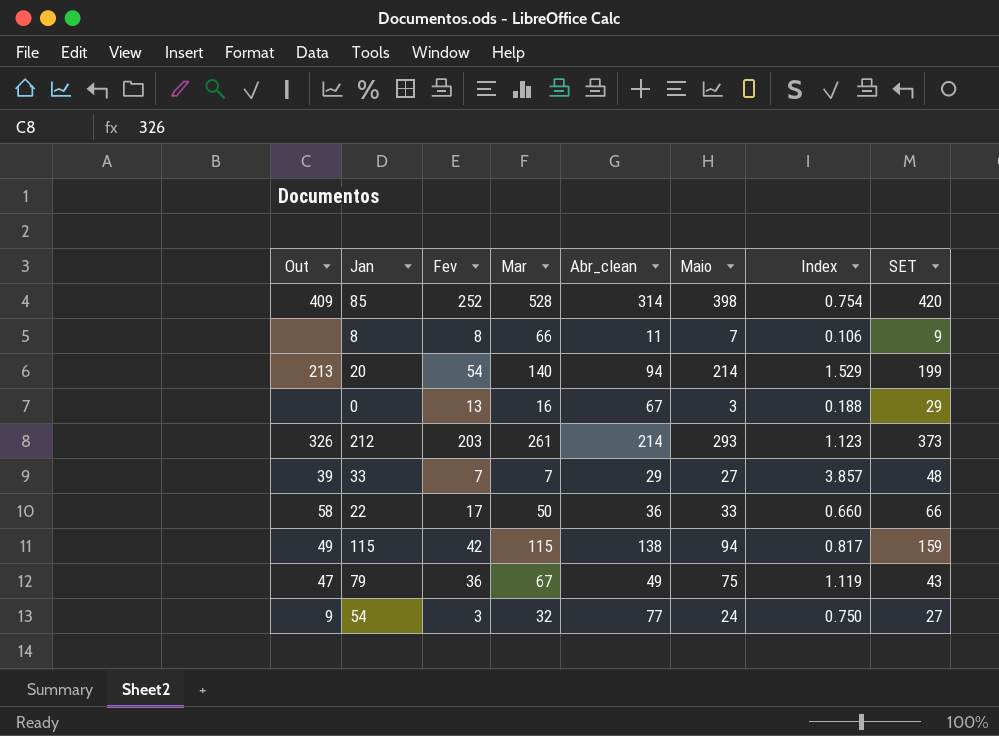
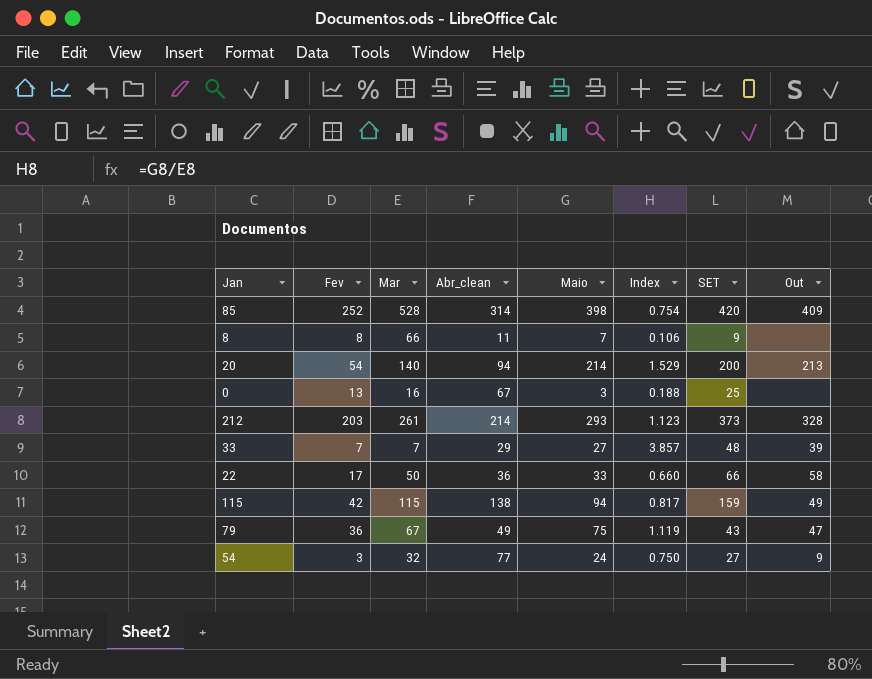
column Out | position: 1 -> 8
20 | SET: 199 -> 200
0 | SET: 29 -> 25
212 | Out: 326 -> 328

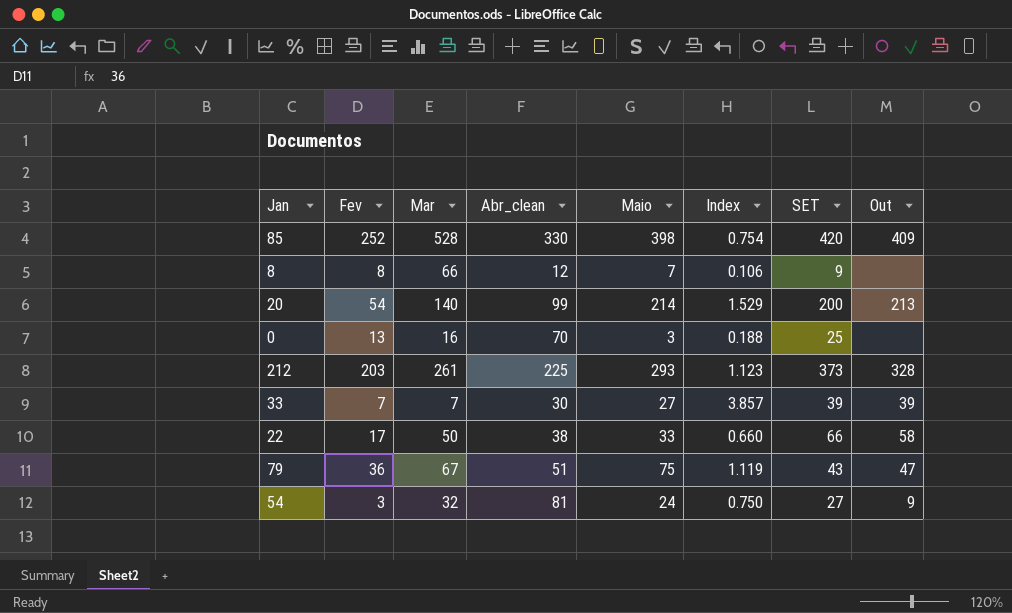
row 115: 42 | 115 | 138 | 94 | 0.817 | 159 | 49 -> none
85 | Abr_clean: 314 -> 330
8 | Abr_clean: 11 -> 12
20 | Abr_clean: 94 -> 99
0 | Abr_clean: 67 -> 70
212 | Abr_clean: 214 -> 225
33 | Abr_clean: 29 -> 30
33 | SET: 48 -> 39
22 | Abr_clean: 36 -> 38
79 | Abr_clean: 49 -> 51
54 | Abr_clean: 77 -> 81

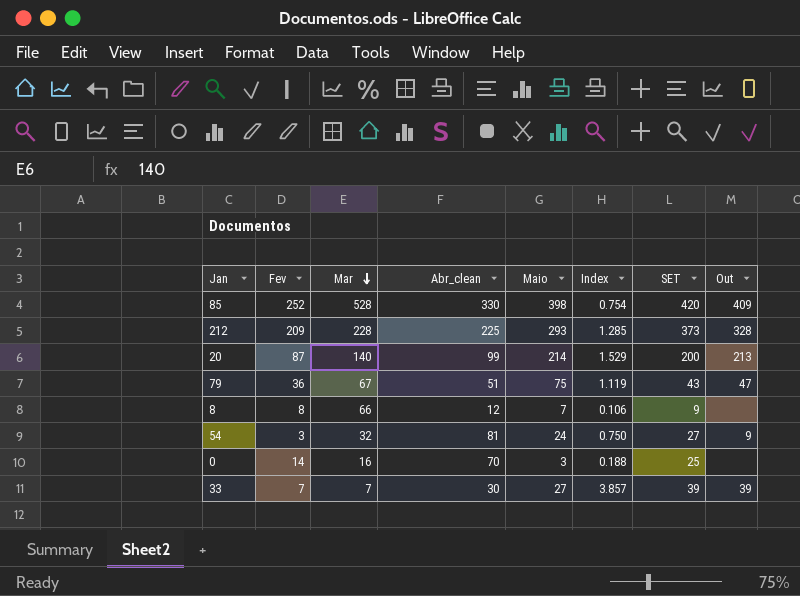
row order: none -> Mar descending
row 22: 17 | 50 | 38 | 33 | 0.660 | 66 | 58 -> none
212 | Fev: 203 -> 209
212 | Mar: 261 -> 228
212 | Index: 1.123 -> 1.285
20 | Fev: 54 -> 87
0 | Fev: 13 -> 14

